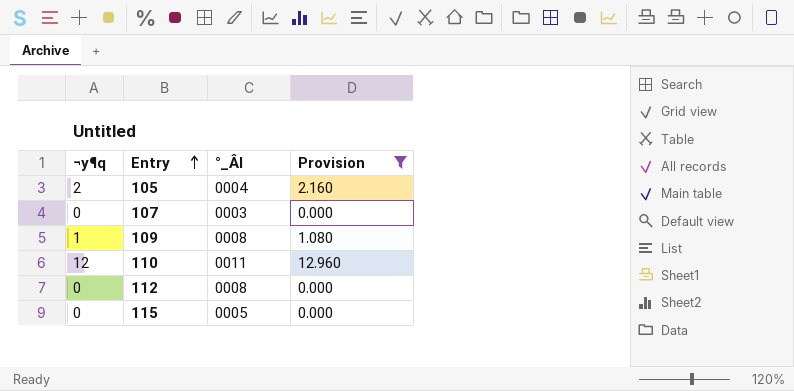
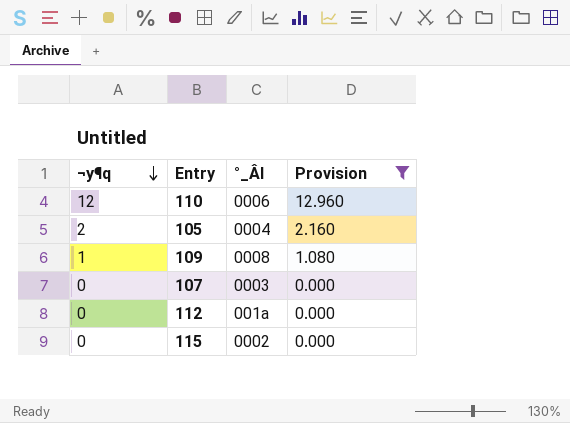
row order: Entry ascending -> ¬y¶q descending
110 | °_ÂI: 0011 -> 0006
112 | °_ÂI: 0008 -> 001a
115 | °_ÂI: 0005 -> 0002

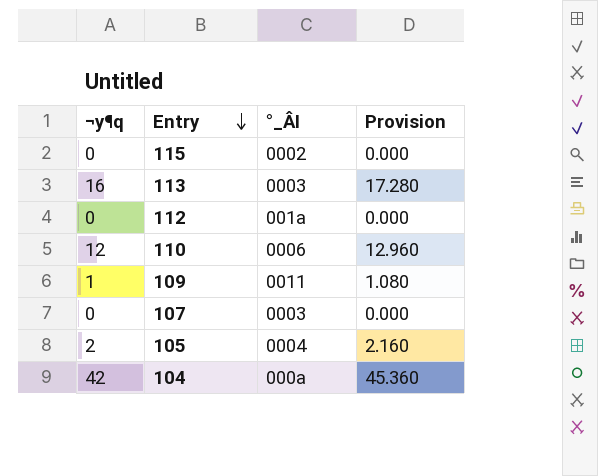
filter: Provision <= 12.960 -> none
row order: ¬y¶q descending -> Entry descending
109 | °_ÂI: 0008 -> 0011

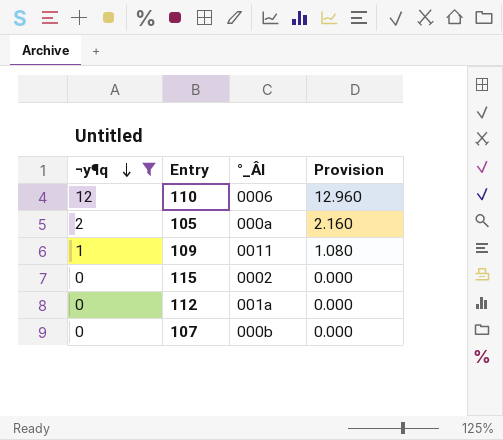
filter: none -> ¬y¶q <= 12
row order: Entry descending -> ¬y¶q descending
105 | °_ÂI: 0004 -> 000a
107 | °_ÂI: 0003 -> 000b

